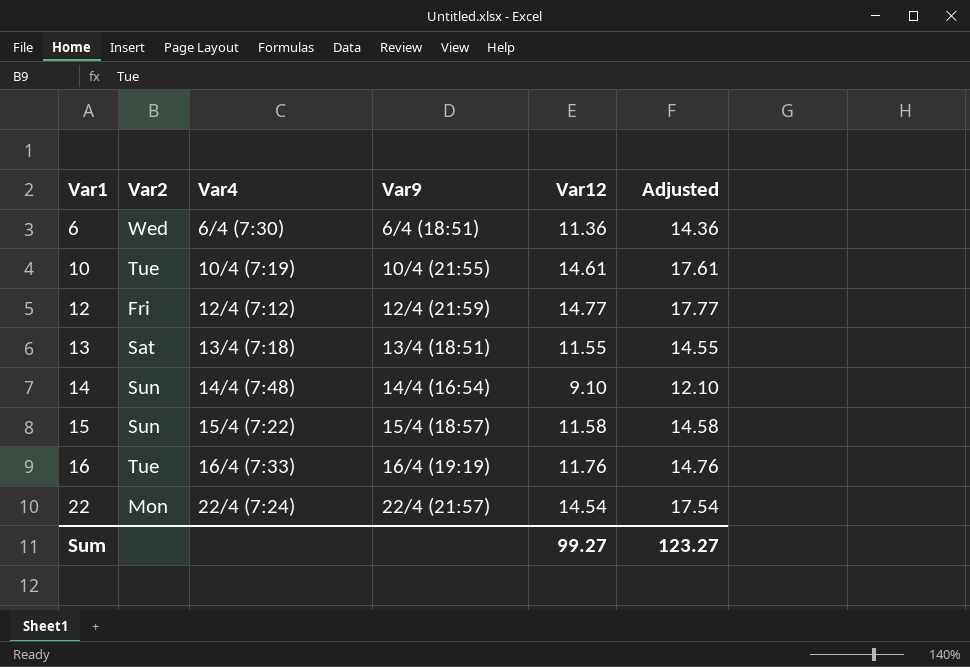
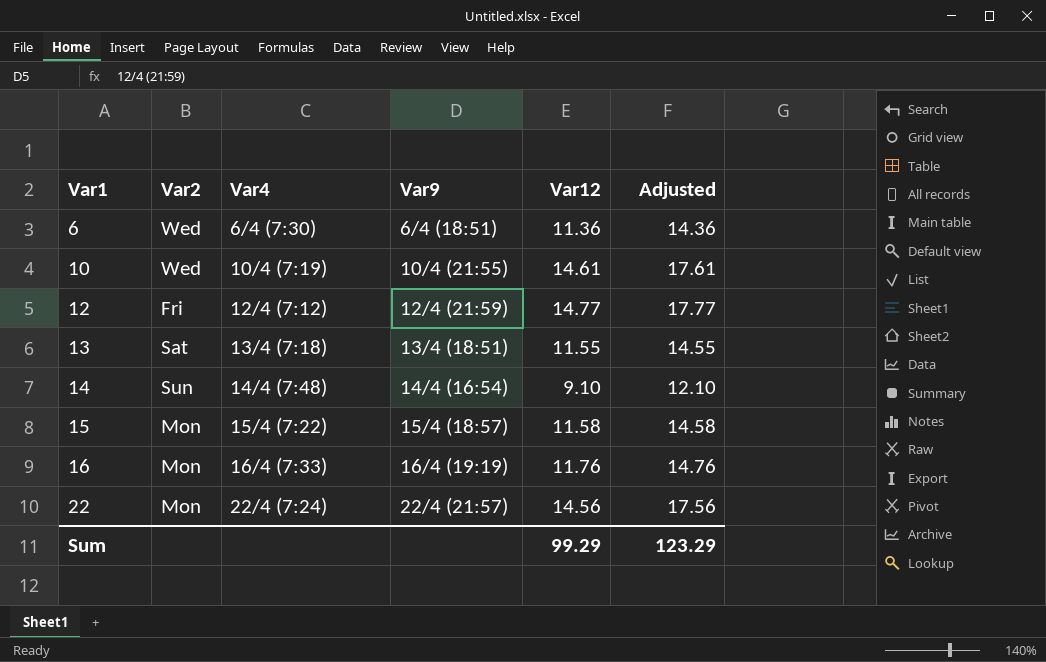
10 | Var2: Tue -> Wed
15 | Var2: Sun -> Mon
16 | Var2: Tue -> Mon
22 | Var12: 14.54 -> 14.56
22 | Adjusted: 17.54 -> 17.56
Sum | Var12: 99.27 -> 99.29
Sum | Adjusted: 123.27 -> 123.29

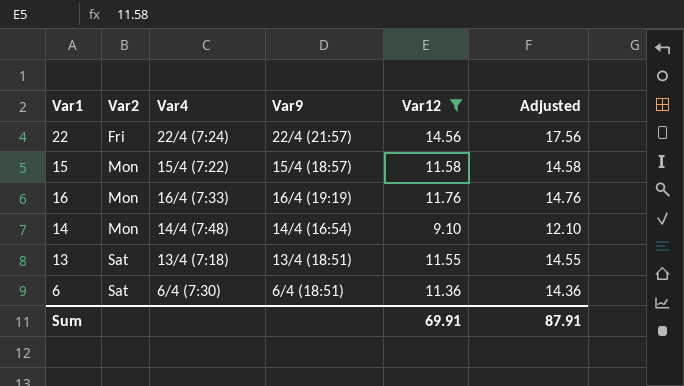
filter: none -> Var12 <= 14.56
row order: Var1 ascending -> Var2 ascending
22 | Var2: Mon -> Fri
14 | Var2: Sun -> Mon
6 | Var2: Wed -> Sat
Sum | Var12: 99.29 -> 69.91
Sum | Adjusted: 123.29 -> 87.91

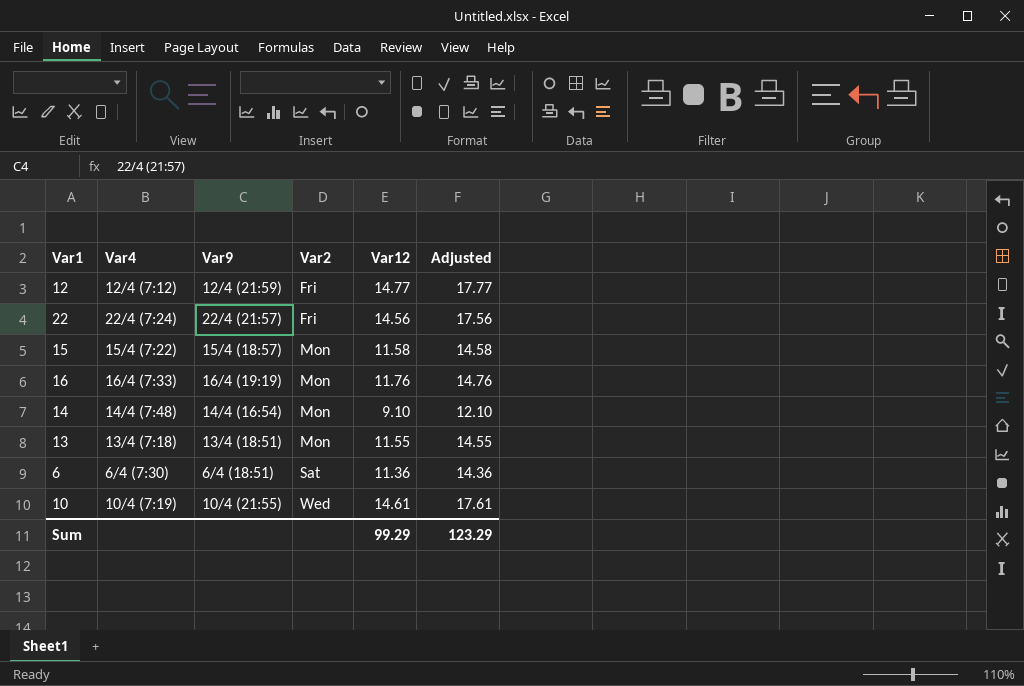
filter: Var12 <= 14.56 -> none
column Var2 | position: 2 -> 4
13 | Var2: Sat -> Mon
Sum | Var12: 69.91 -> 99.29
Sum | Adjusted: 87.91 -> 123.29

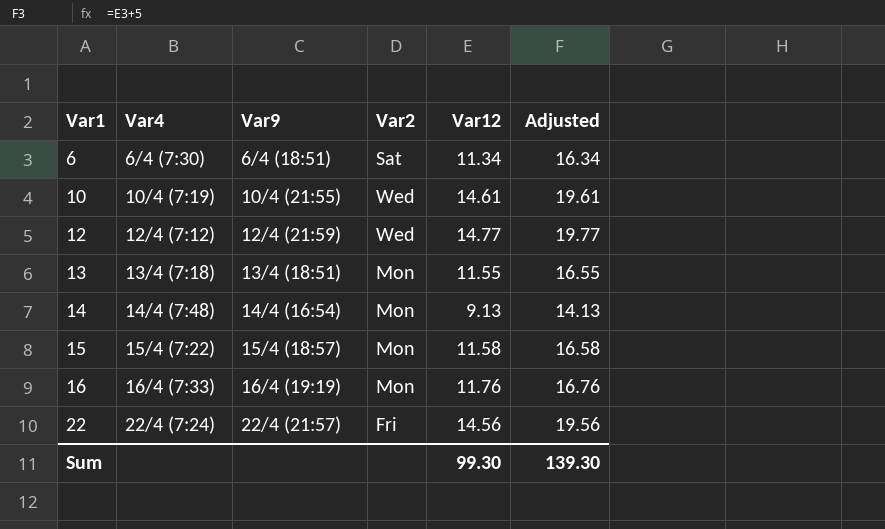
row order: Var2 ascending -> Var1 ascending
column Adjusted | formula: [Var12] + 3 -> [Var12] + 5
6 | Var12: 11.36 -> 11.34
12 | Var2: Fri -> Wed
14 | Var12: 9.10 -> 9.13
Sum | Var12: 99.29 -> 99.30
Sum | Adjusted: 123.29 -> 139.30

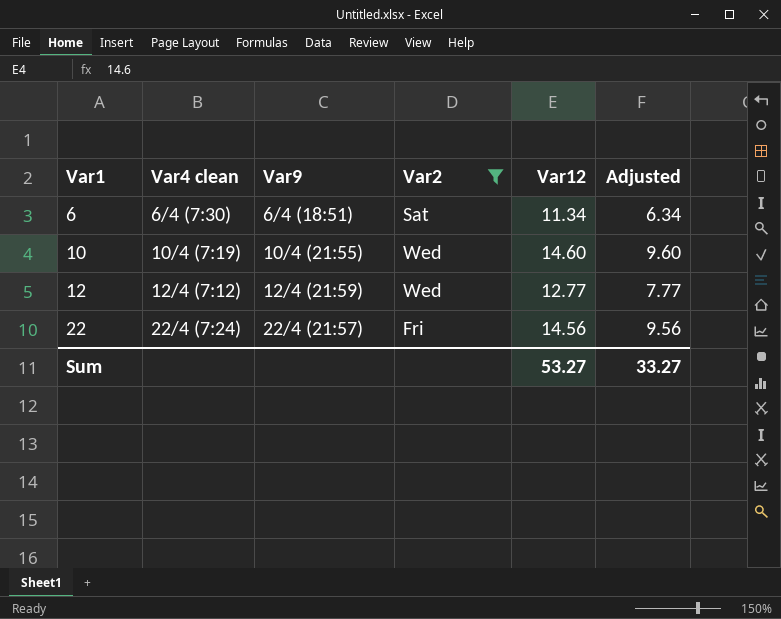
filter: none -> Var2 != Mon
column name: Var4 -> Var4 clean
column Adjusted | formula: [Var12] + 5 -> [Var12] - 5
10 | Var12: 14.61 -> 14.60
12 | Var12: 14.77 -> 12.77
Sum | Var12: 99.30 -> 53.27
Sum | Adjusted: 139.30 -> 33.27

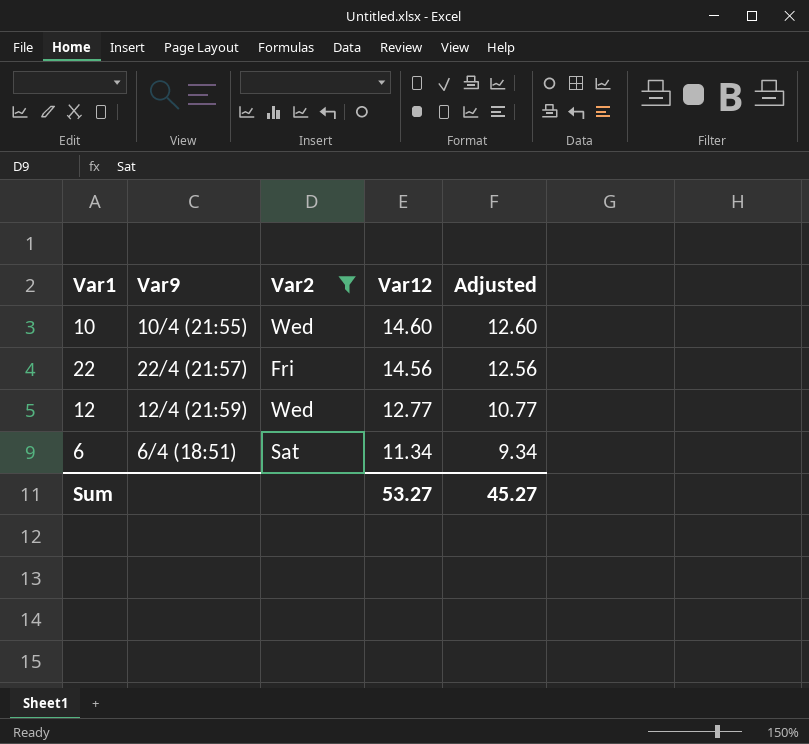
row order: Var1 ascending -> Var12 descending
column Var4 clean | position: 2 -> none
column Adjusted | formula: [Var12] - 5 -> [Var12] - 2
Sum | Adjusted: 33.27 -> 45.27

